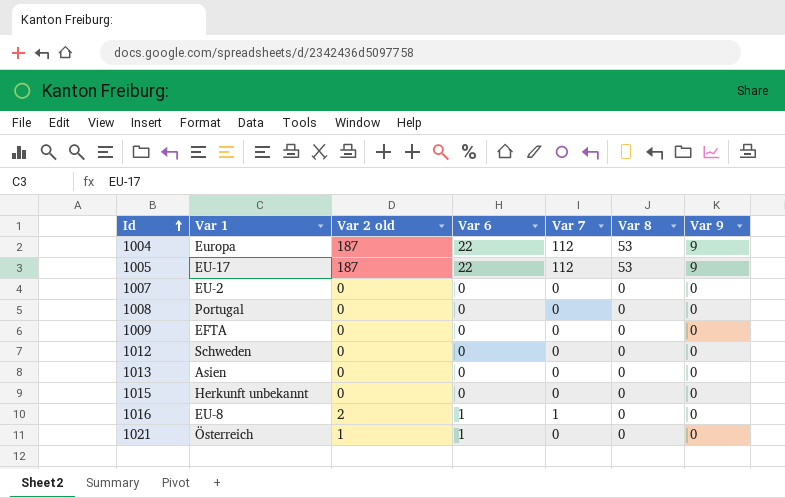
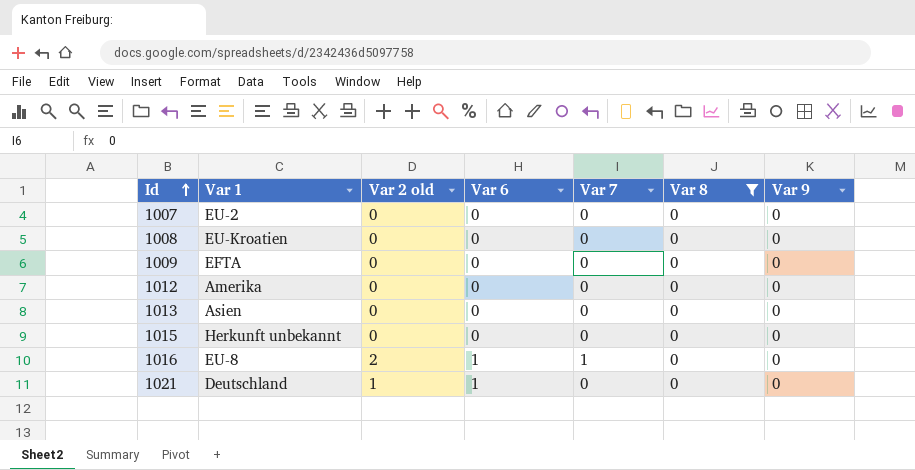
filter: none -> Var 8 = 0
1008 | Var 1: Portugal -> EU-Kroatien
1012 | Var 1: Schweden -> Amerika
1021 | Var 1: Österreich -> Deutschland

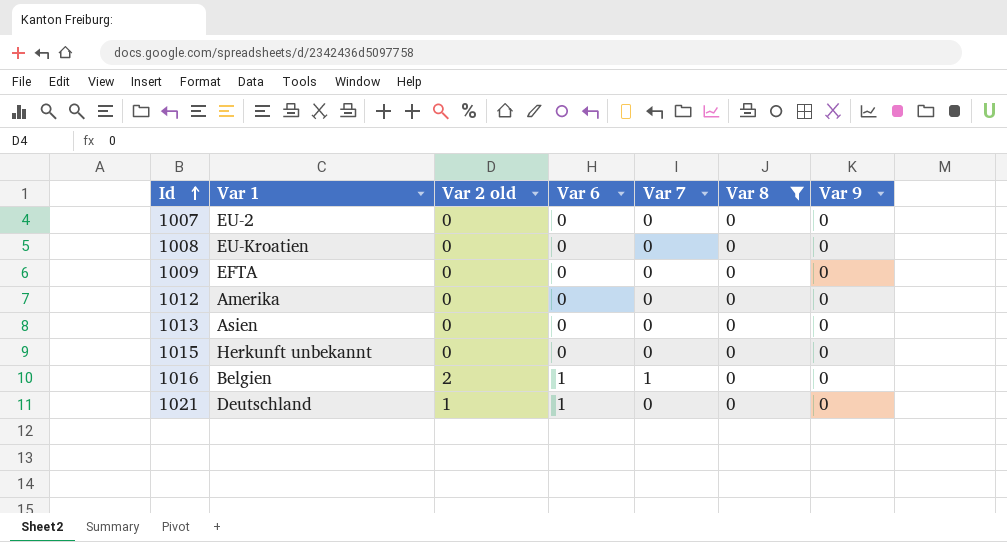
1016 | Var 1: EU-8 -> Belgien

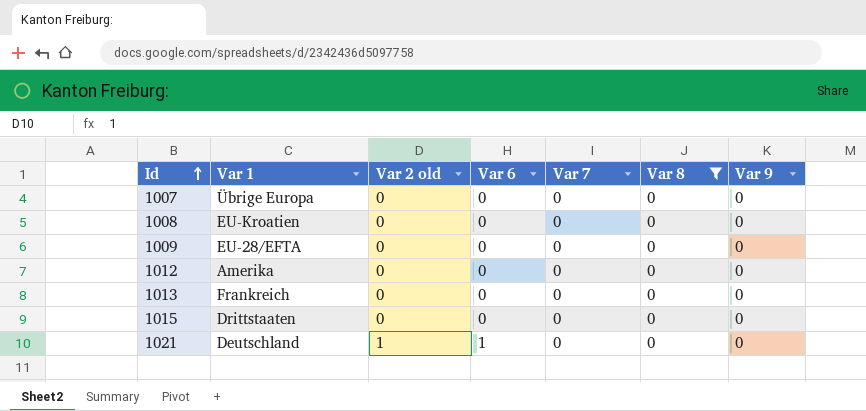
row 1016: Belgien | 2 | 1 | 1 | 0 | 0 -> none
1007 | Var 1: EU-2 -> Übrige Europa
1009 | Var 1: EFTA -> EU-28/EFTA
1013 | Var 1: Asien -> Frankreich
1015 | Var 1: Herkunft unbekannt -> Drittstaaten

